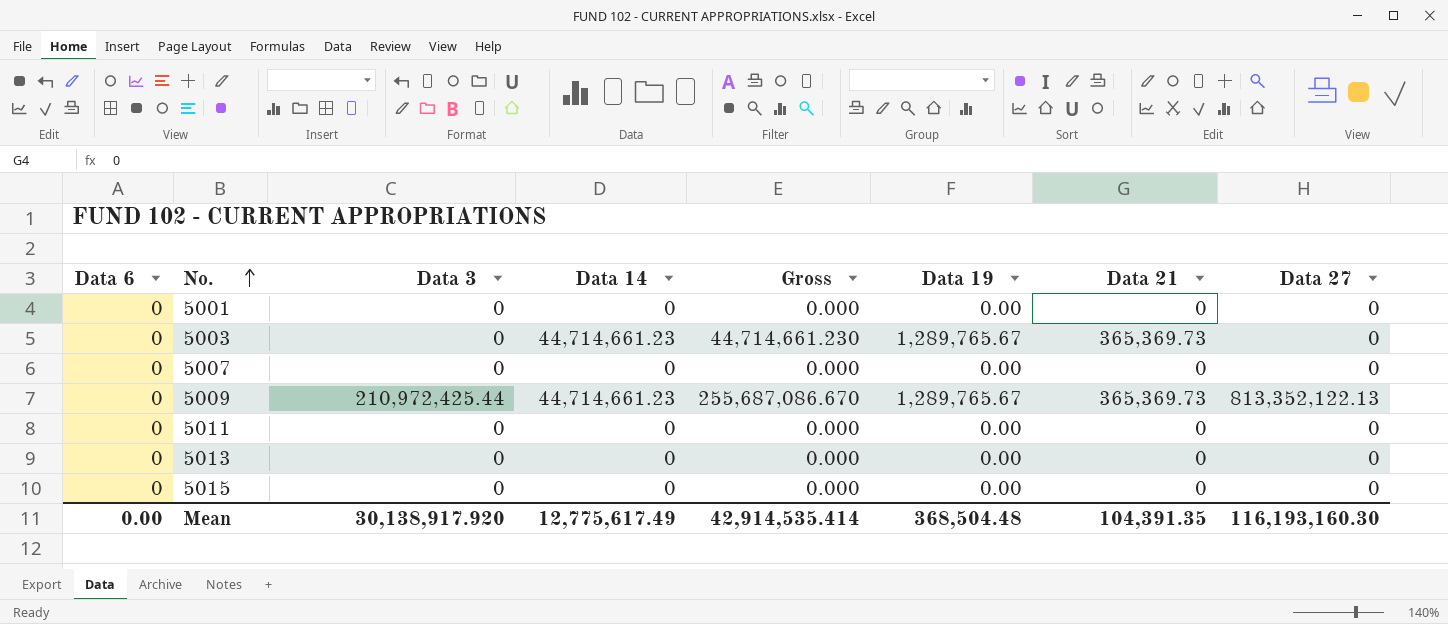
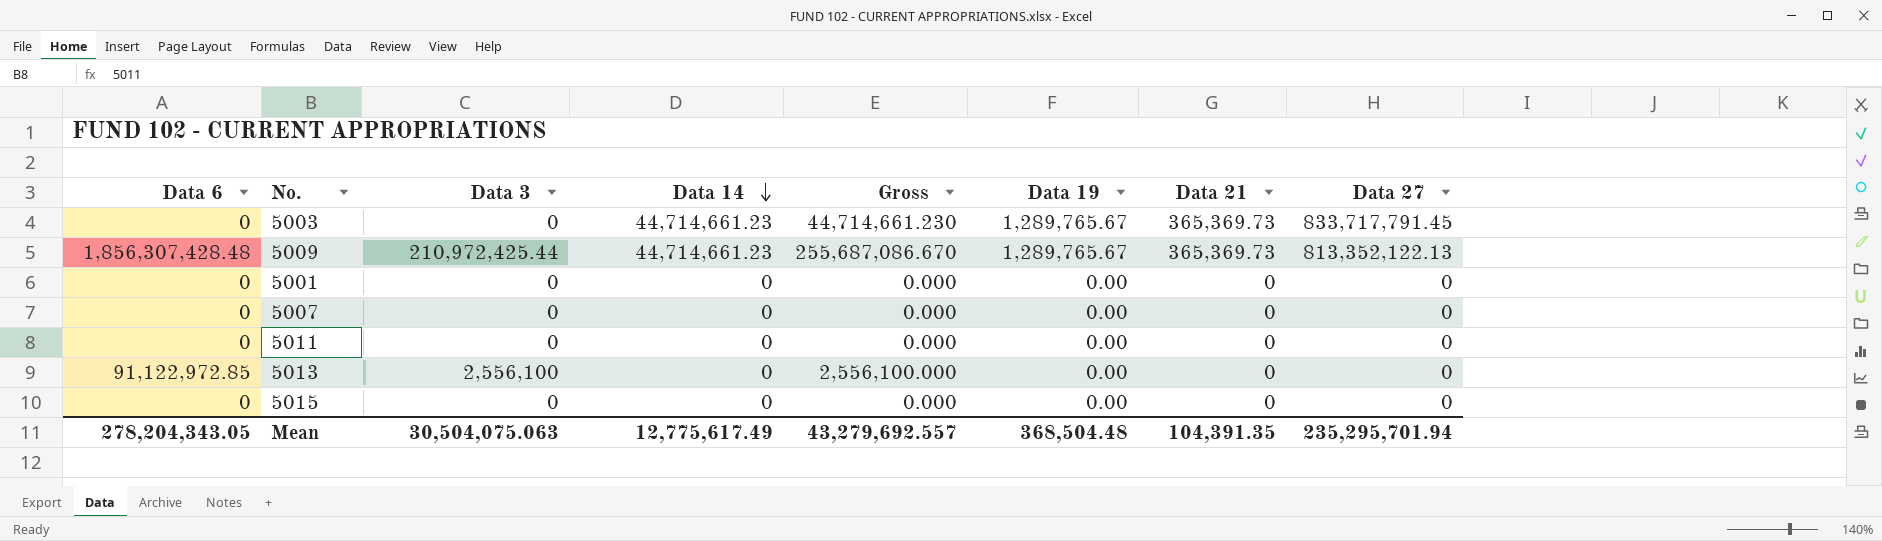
row order: No. ascending -> Data 14 descending
5003 | Data 27: 0 -> 833,717,791.45
5009 | Data 6: 0 -> 1,856,307,428.48
5013 | Data 6: 0 -> 91,122,972.85
5013 | Data 3: 0 -> 2,556,100
5013 | Gross: 0.000 -> 2,556,100.000
Mean | Data 6: 0.00 -> 278,204,343.05
Mean | Data 3: 30,138,917.920 -> 30,504,075.063
Mean | Gross: 42,914,535.414 -> 43,279,692.557
Mean | Data 27: 116,193,160.30 -> 235,295,701.94

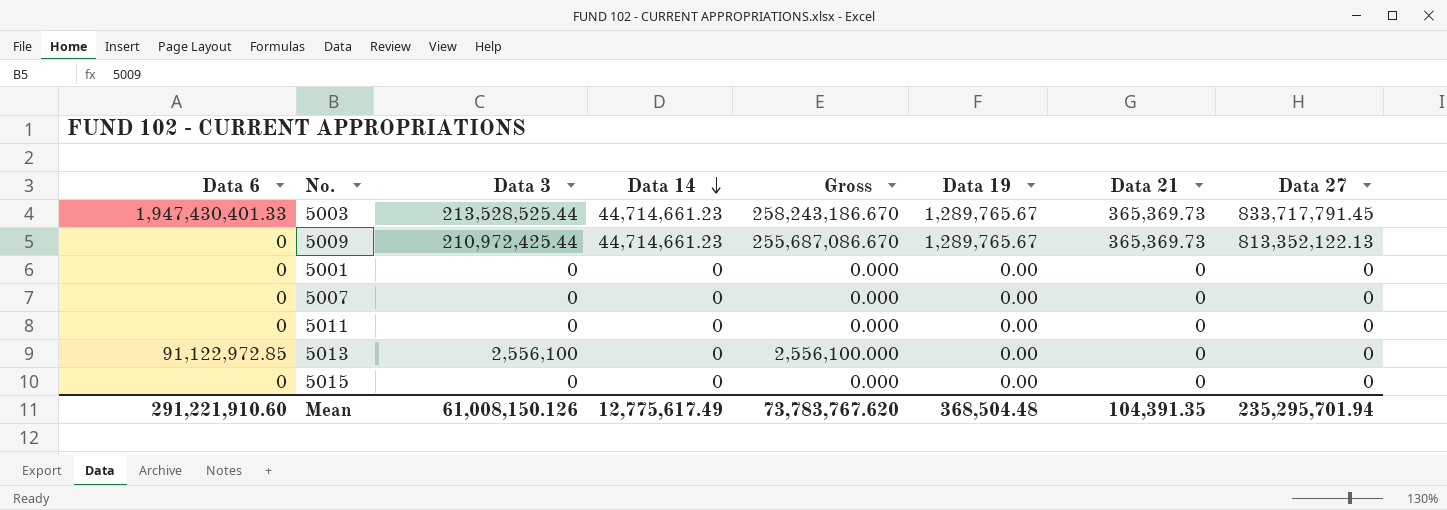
5003 | Data 6: 0 -> 1,947,430,401.33
5003 | Data 3: 0 -> 213,528,525.44
5003 | Gross: 44,714,661.230 -> 258,243,186.670
5009 | Data 6: 1,856,307,428.48 -> 0
Mean | Data 6: 278,204,343.05 -> 291,221,910.60
Mean | Data 3: 30,504,075.063 -> 61,008,150.126
Mean | Gross: 43,279,692.557 -> 73,783,767.620

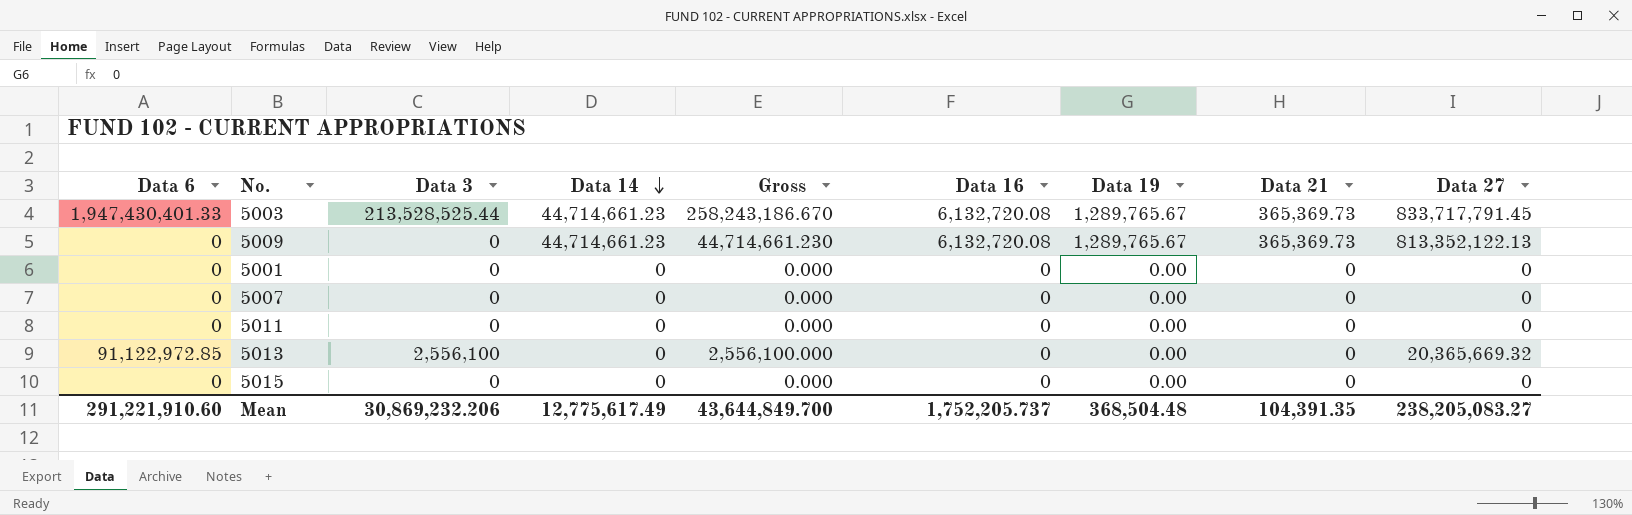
column Data 16 | position: none -> 6
5009 | Data 3: 210,972,425.44 -> 0
5009 | Gross: 255,687,086.670 -> 44,714,661.230
5013 | Data 27: 0 -> 20,365,669.32
Mean | Data 3: 61,008,150.126 -> 30,869,232.206
Mean | Gross: 73,783,767.620 -> 43,644,849.700
Mean | Data 27: 235,295,701.94 -> 238,205,083.27

